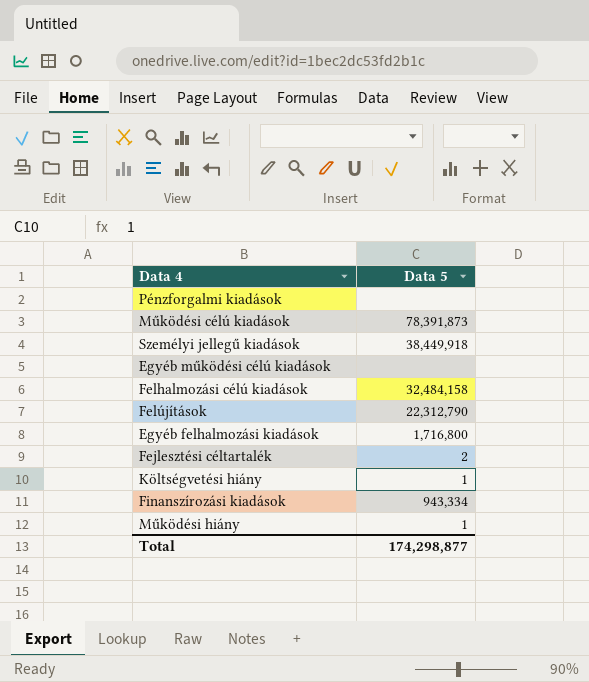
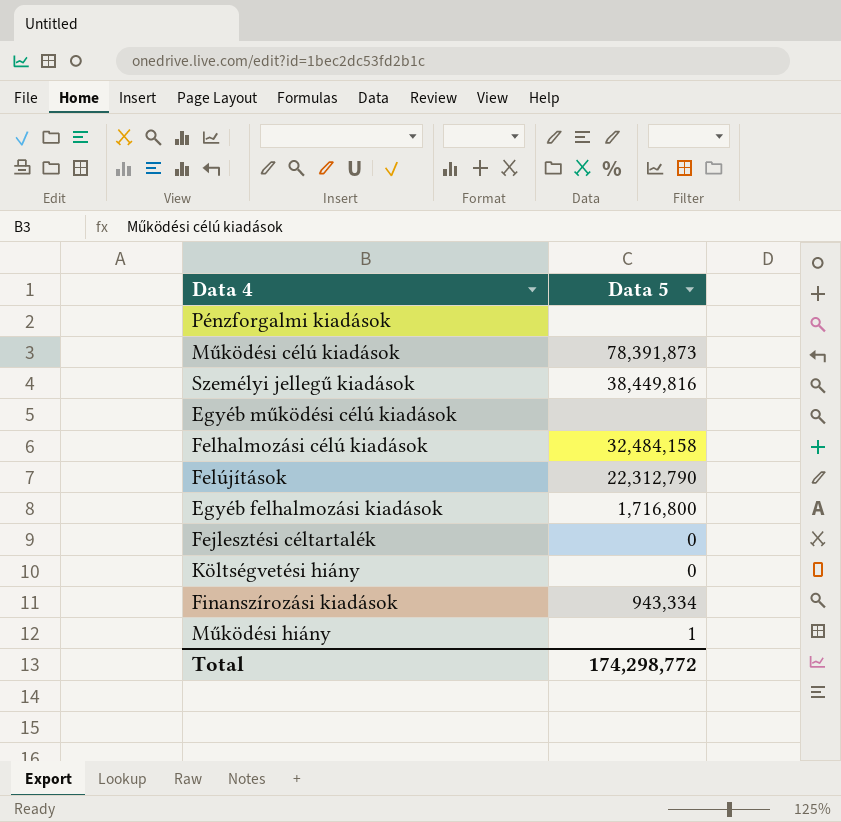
Személyi jellegű kiadások | Data 5: 38,449,918 -> 38,449,816
Fejlesztési céltartalék | Data 5: 2 -> 0
Költségvetési hiány | Data 5: 1 -> 0
Total | Data 5: 174,298,877 -> 174,298,772

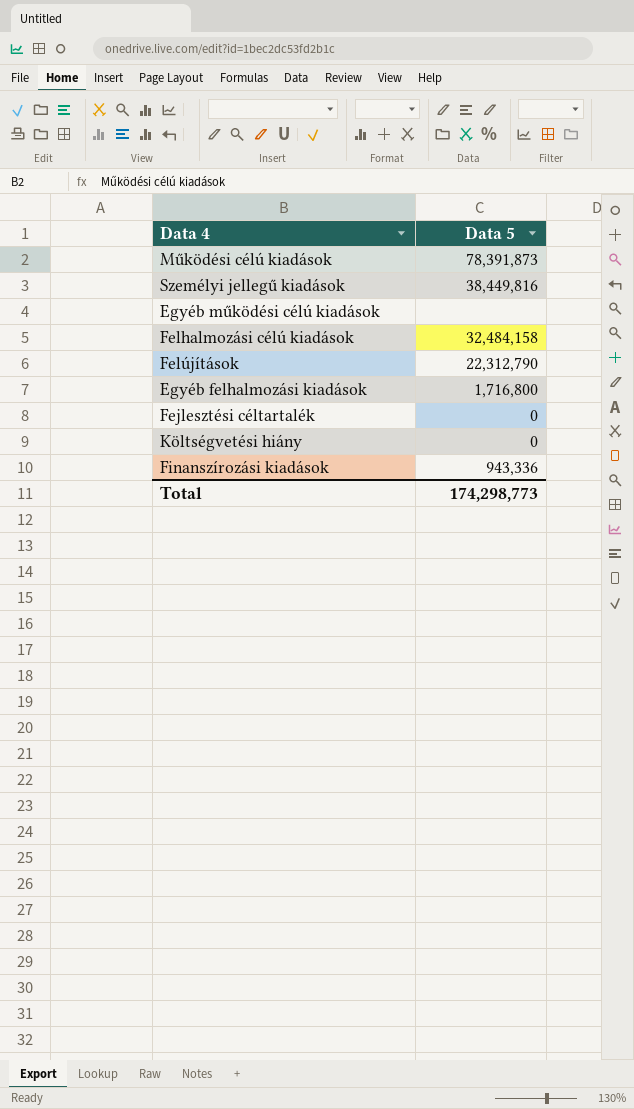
row Pénzforgalmi kiadások: none -> none
row Működési hiány: 1 -> none
Finanszírozási kiadások | Data 5: 943,334 -> 943,336
Total | Data 5: 174,298,772 -> 174,298,773

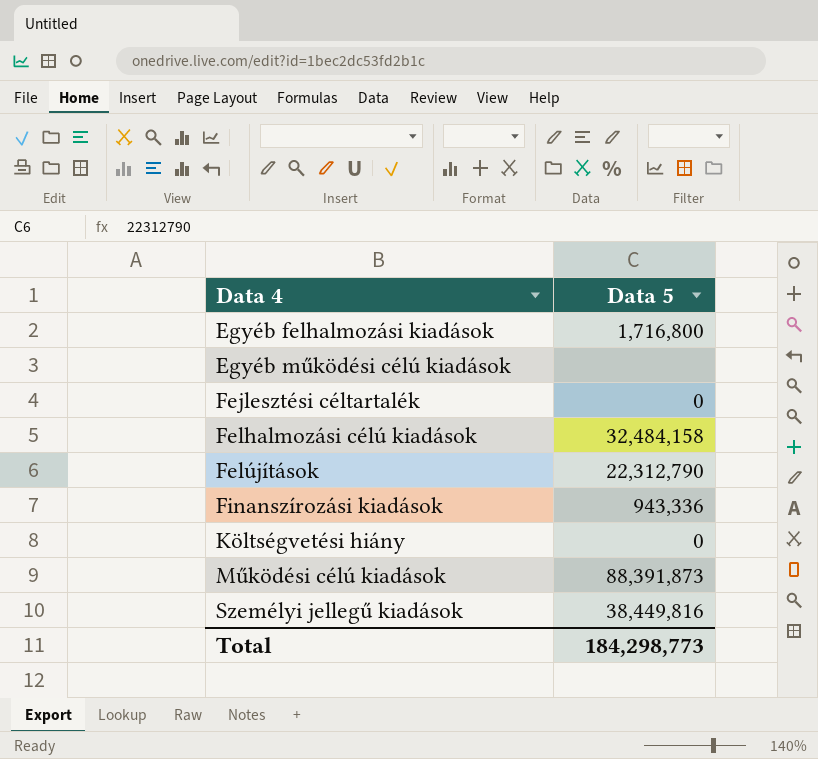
row order: none -> Data 4 ascending
Működési célú kiadások | Data 5: 78,391,873 -> 88,391,873
Total | Data 5: 174,298,773 -> 184,298,773

